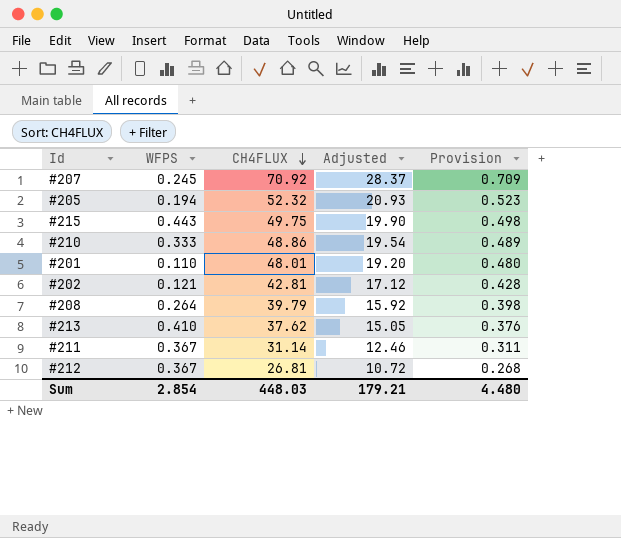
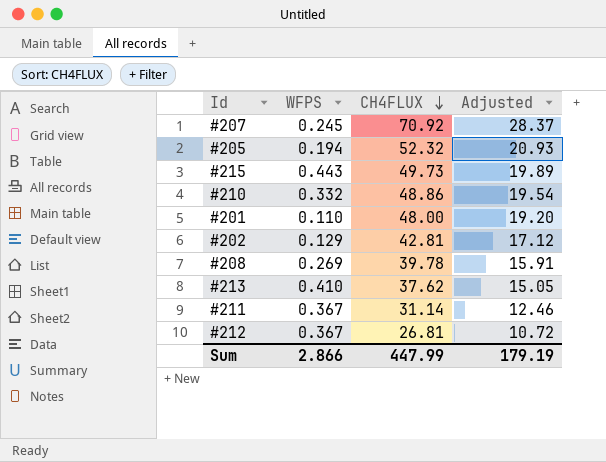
column Provision | formula: [CH4FLUX] * 0.01 -> none
#215 | CH4FLUX: 49.75 -> 49.73
#215 | Adjusted: 19.90 -> 19.89
#210 | WFPS: 0.333 -> 0.332
#201 | CH4FLUX: 48.01 -> 48.00
#202 | WFPS: 0.121 -> 0.129
#208 | WFPS: 0.264 -> 0.269
#208 | CH4FLUX: 39.79 -> 39.78
#208 | Adjusted: 15.92 -> 15.91
Sum | WFPS: 2.854 -> 2.866
Sum | CH4FLUX: 448.03 -> 447.99
Sum | Adjusted: 179.21 -> 179.19

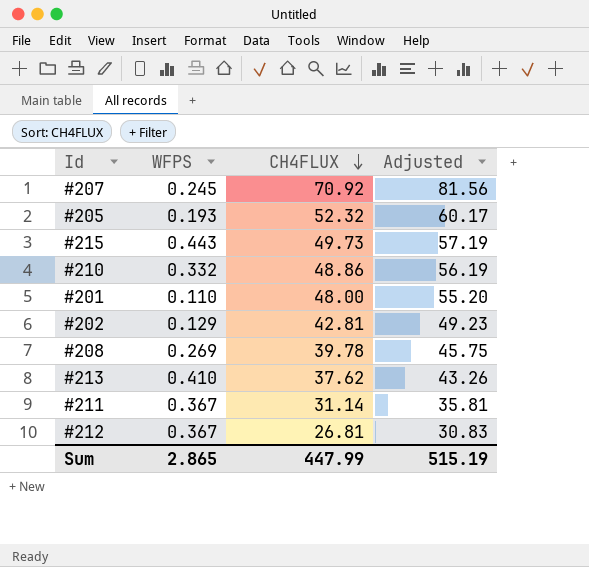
column Adjusted | formula: [CH4FLUX] * 0.4 -> [CH4FLUX] * 1.15
#205 | WFPS: 0.194 -> 0.193
Sum | WFPS: 2.866 -> 2.865
Sum | Adjusted: 179.19 -> 515.19

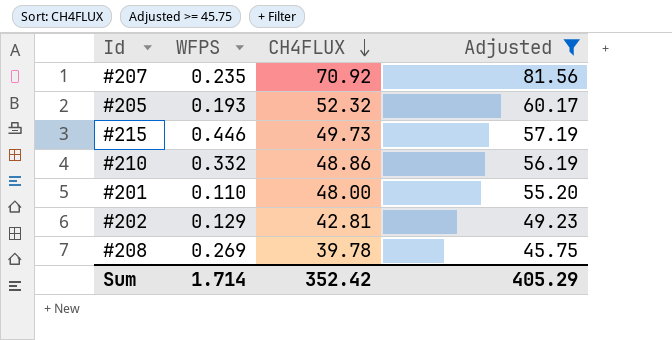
filter: none -> Adjusted >= 45.75
#207 | WFPS: 0.245 -> 0.235
#215 | WFPS: 0.443 -> 0.446
Sum | WFPS: 2.865 -> 1.714
Sum | CH4FLUX: 447.99 -> 352.42
Sum | Adjusted: 515.19 -> 405.29

